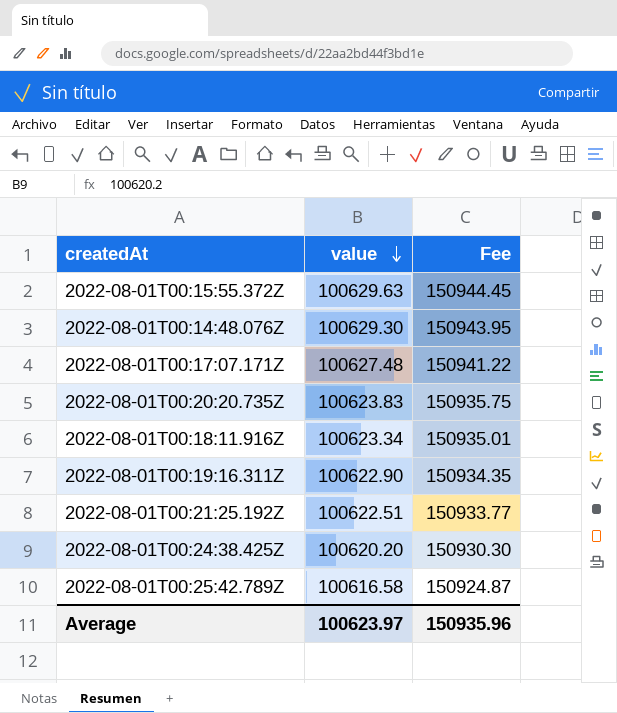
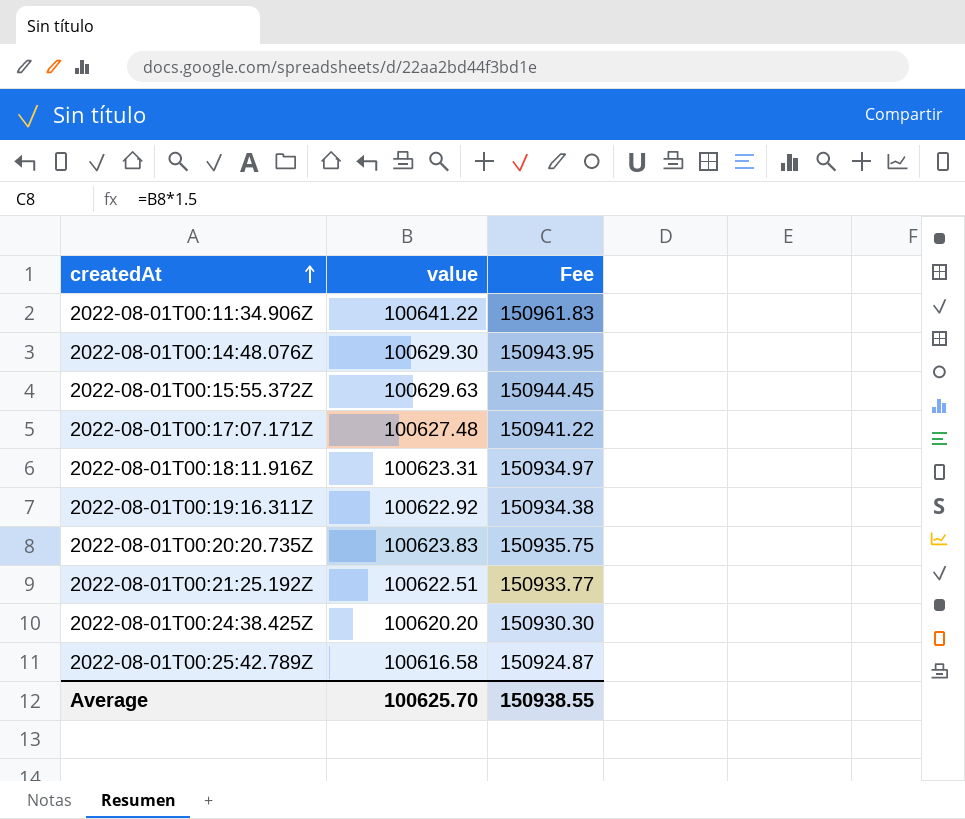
row order: value descending -> createdAt ascending
row 2022-08-01T00:11:34.906Z: none -> 100641.22 | 150961.83
2022-08-01T00:18:11.916Z | value: 100623.34 -> 100623.31
2022-08-01T00:18:11.916Z | Fee: 150935.01 -> 150934.97
2022-08-01T00:19:16.311Z | value: 100622.90 -> 100622.92
2022-08-01T00:19:16.311Z | Fee: 150934.35 -> 150934.38
Average | value: 100623.97 -> 100625.70
Average | Fee: 150935.96 -> 150938.55

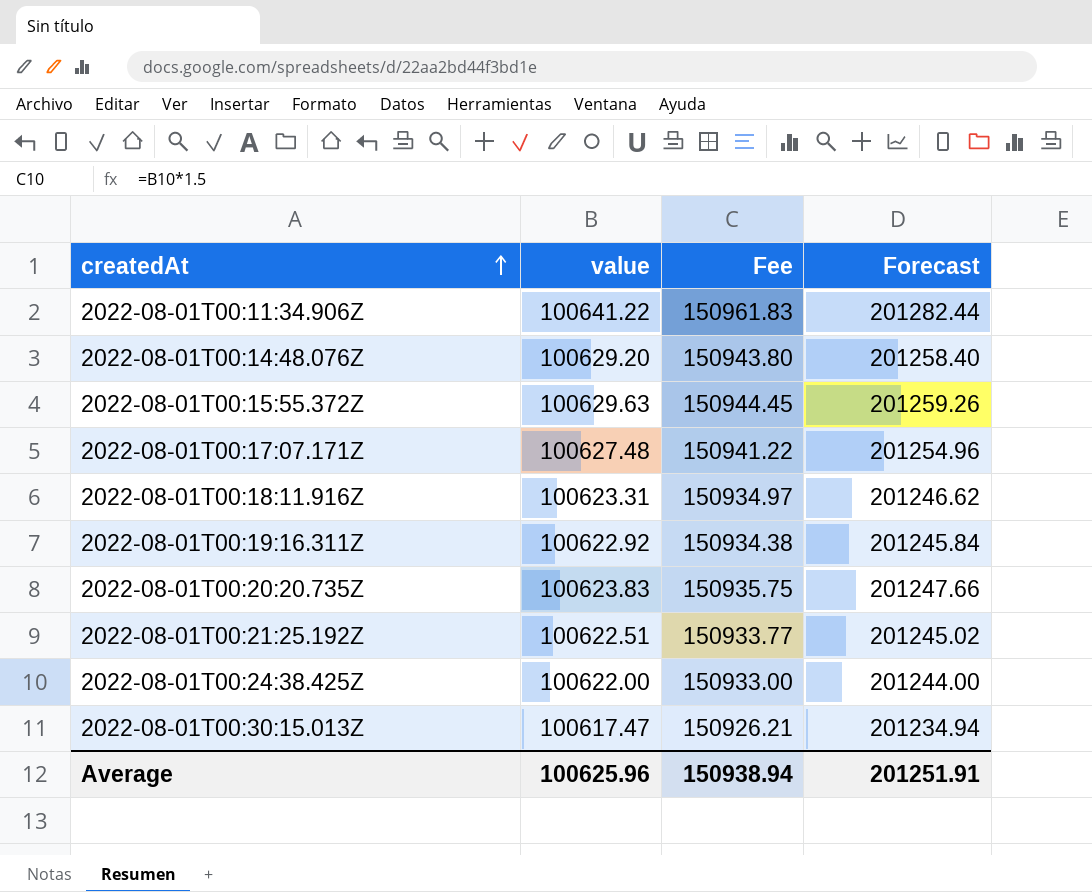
column Forecast | formula: none -> [value] * 2
row 2022-08-01T00:25:42.789Z: 100616.58 | 150924.87 -> none
2022-08-01T00:14:48.076Z | value: 100629.30 -> 100629.20
2022-08-01T00:14:48.076Z | Fee: 150943.95 -> 150943.80
2022-08-01T00:24:38.425Z | value: 100620.20 -> 100622.00
2022-08-01T00:24:38.425Z | Fee: 150930.30 -> 150933.00
row 2022-08-01T00:30:15.013Z: none -> 100617.47 | 150926.21 | 201234.94
Average | value: 100625.70 -> 100625.96
Average | Fee: 150938.55 -> 150938.94

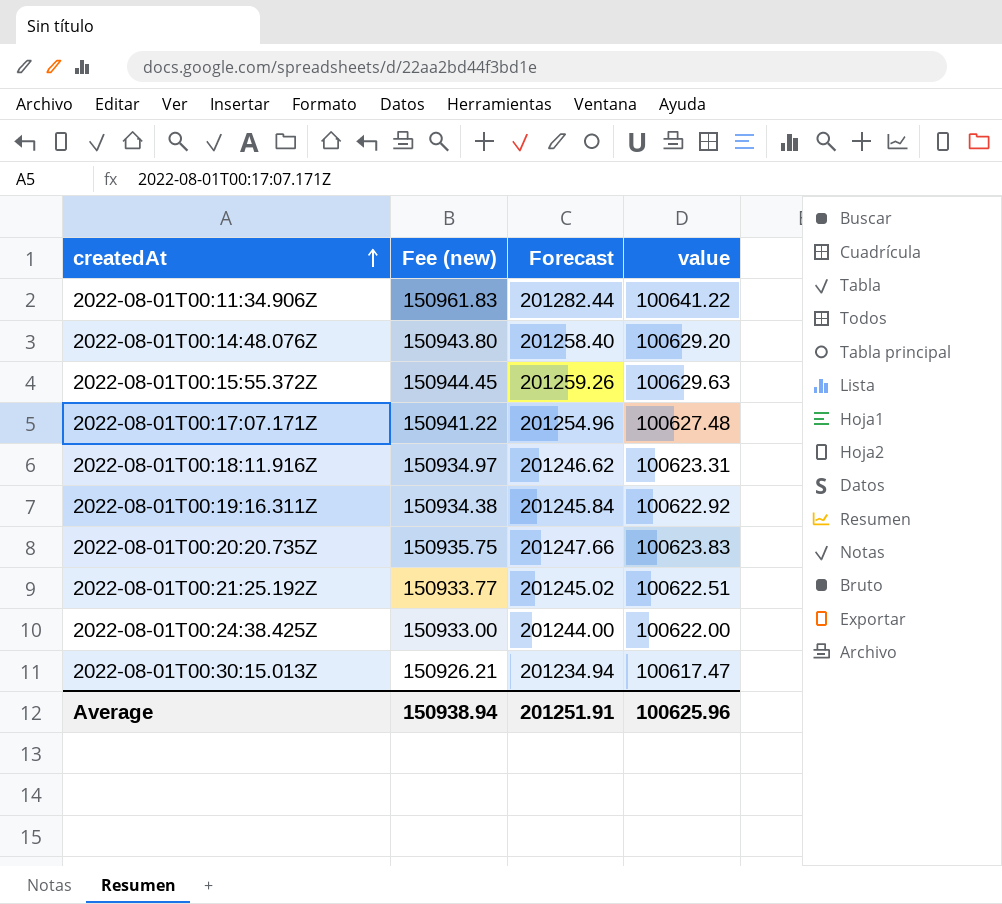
column name: Fee -> Fee (new)
column value | position: 2 -> 4

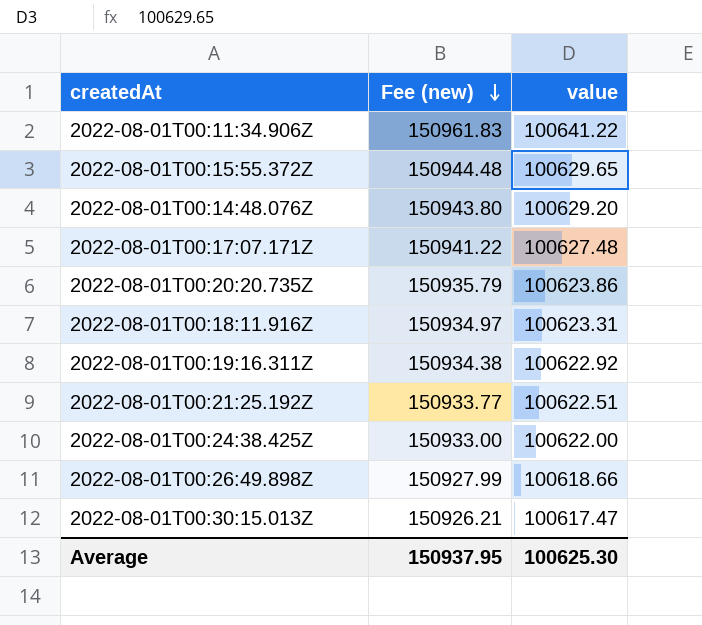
row order: createdAt ascending -> Fee (new) descending
column Forecast | formula: [value] * 2 -> none
2022-08-01T00:15:55.372Z | Fee (new): 150944.45 -> 150944.48
2022-08-01T00:15:55.372Z | value: 100629.63 -> 100629.65
2022-08-01T00:20:20.735Z | Fee (new): 150935.75 -> 150935.79
2022-08-01T00:20:20.735Z | value: 100623.83 -> 100623.86
row 2022-08-01T00:26:49.898Z: none -> 150927.99 | 100618.66
Average | Fee (new): 150938.94 -> 150937.95
Average | value: 100625.96 -> 100625.30

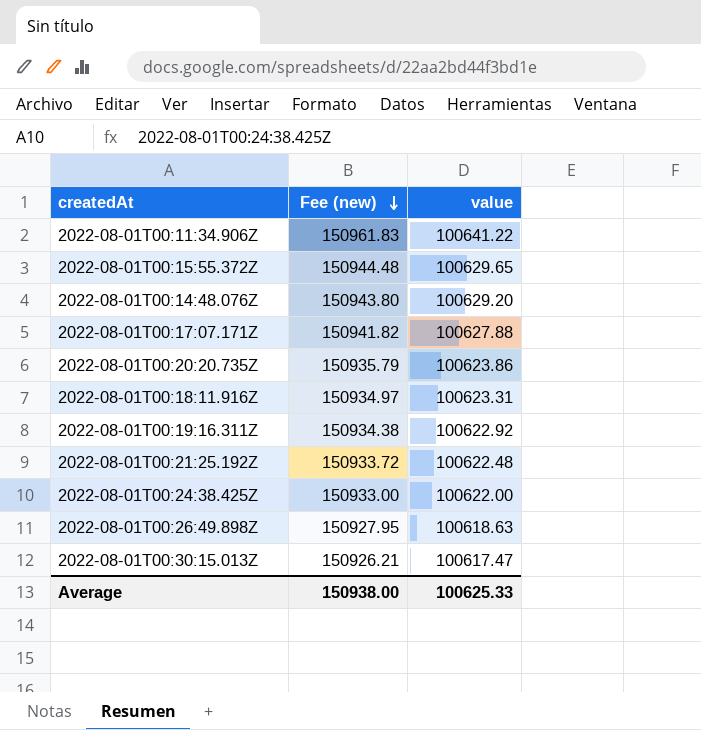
2022-08-01T00:17:07.171Z | Fee (new): 150941.22 -> 150941.82
2022-08-01T00:17:07.171Z | value: 100627.48 -> 100627.88
2022-08-01T00:21:25.192Z | Fee (new): 150933.77 -> 150933.72
2022-08-01T00:21:25.192Z | value: 100622.51 -> 100622.48
2022-08-01T00:26:49.898Z | Fee (new): 150927.99 -> 150927.95
2022-08-01T00:26:49.898Z | value: 100618.66 -> 100618.63
Average | Fee (new): 150937.95 -> 150938.00
Average | value: 100625.30 -> 100625.33

